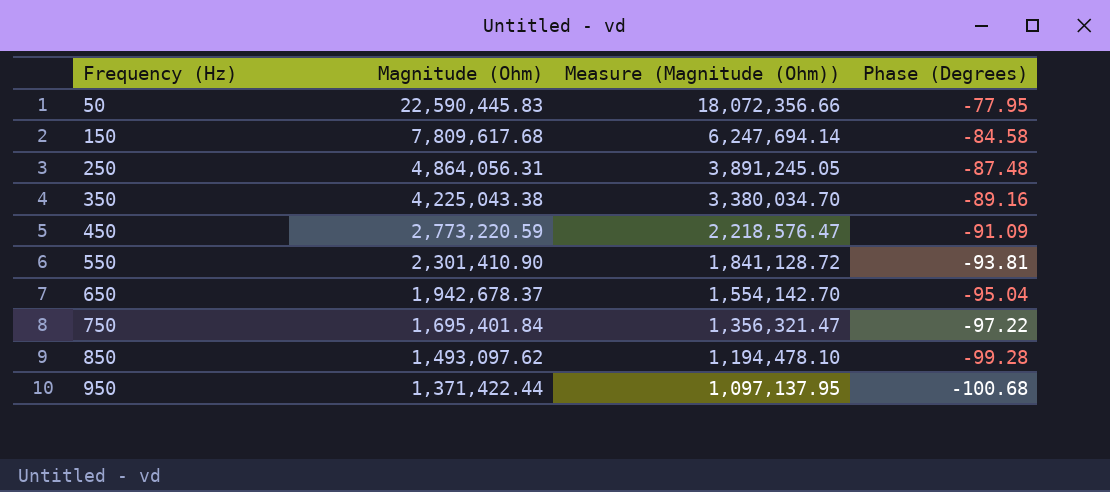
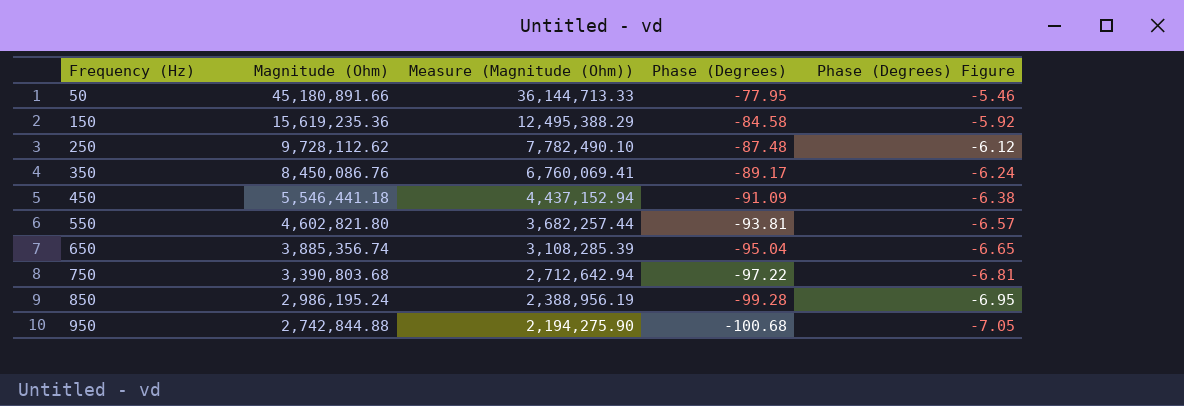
column Phase (Degrees) Figure | formula: none -> [Phase (Degrees)] * 0.07
50 | Magnitude (Ohm): 22,590,445.83 -> 45,180,891.66
50 | Measure (Magnitude (Ohm)): 18,072,356.66 -> 36,144,713.33
150 | Magnitude (Ohm): 7,809,617.68 -> 15,619,235.36
150 | Measure (Magnitude (Ohm)): 6,247,694.14 -> 12,495,388.29
250 | Magnitude (Ohm): 4,864,056.31 -> 9,728,112.62
250 | Measure (Magnitude (Ohm)): 3,891,245.05 -> 7,782,490.10
350 | Magnitude (Ohm): 4,225,043.38 -> 8,450,086.76
350 | Measure (Magnitude (Ohm)): 3,380,034.70 -> 6,760,069.41
350 | Phase (Degrees): -89.16 -> -89.17
450 | Magnitude (Ohm): 2,773,220.59 -> 5,546,441.18
450 | Measure (Magnitude (Ohm)): 2,218,576.47 -> 4,437,152.94
550 | Magnitude (Ohm): 2,301,410.90 -> 4,602,821.80
550 | Measure (Magnitude (Ohm)): 1,841,128.72 -> 3,682,257.44
650 | Magnitude (Ohm): 1,942,678.37 -> 3,885,356.74
650 | Measure (Magnitude (Ohm)): 1,554,142.70 -> 3,108,285.39
750 | Magnitude (Ohm): 1,695,401.84 -> 3,390,803.68
750 | Measure (Magnitude (Ohm)): 1,356,321.47 -> 2,712,642.94
850 | Magnitude (Ohm): 1,493,097.62 -> 2,986,195.24
850 | Measure (Magnitude (Ohm)): 1,194,478.10 -> 2,388,956.19
950 | Magnitude (Ohm): 1,371,422.44 -> 2,742,844.88
950 | Measure (Magnitude (Ohm)): 1,097,137.95 -> 2,194,275.90

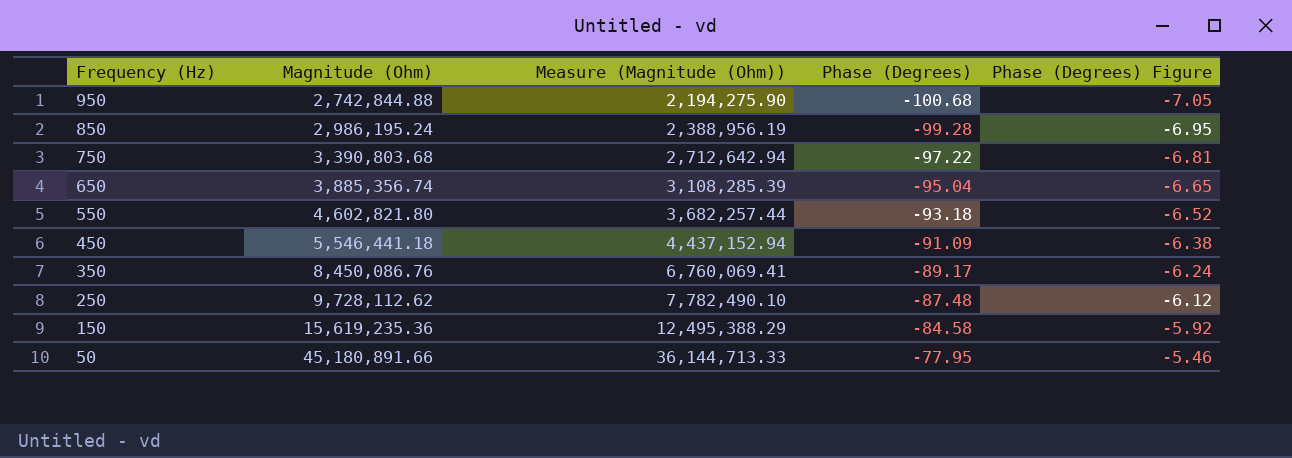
row order: Frequency (Hz) ascending -> Frequency (Hz) descending
550 | Phase (Degrees): -93.81 -> -93.18
550 | Phase (Degrees) Figure: -6.57 -> -6.52

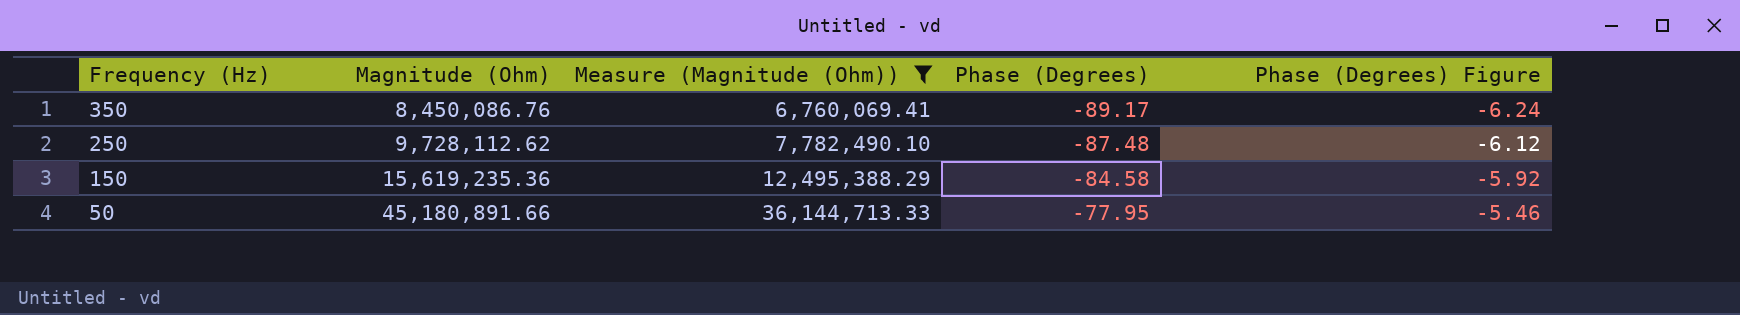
filter: none -> Measure (Magnitude (Ohm)) >= 6,760,069.41

